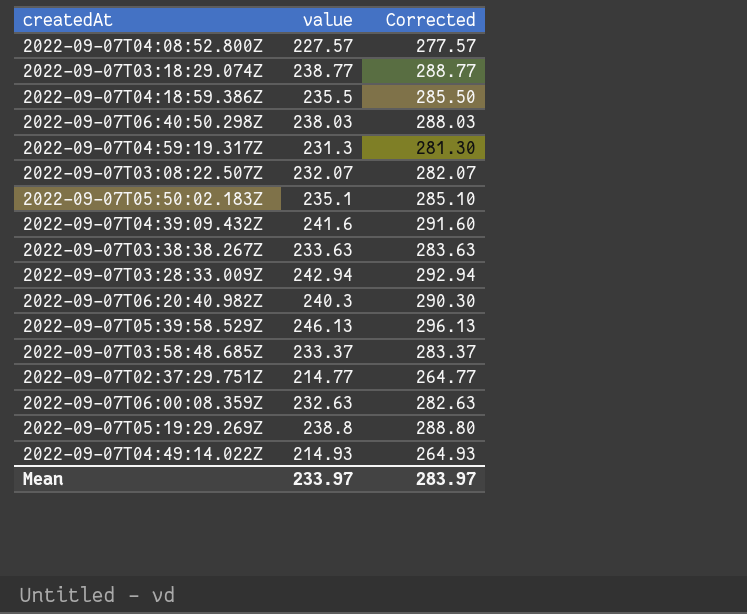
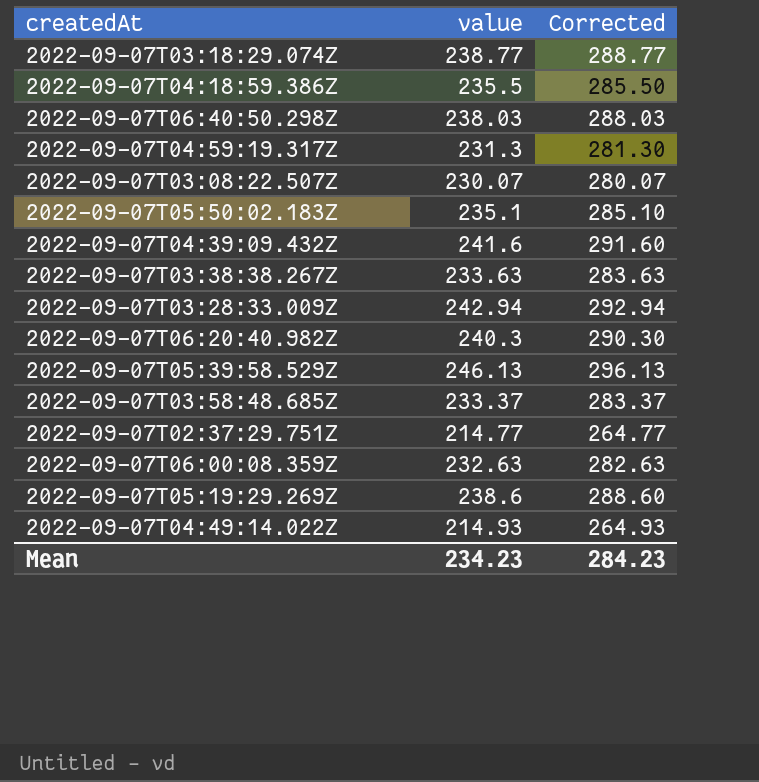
row 2022-09-07T04:08:52.800Z: 227.57 | 277.57 -> none
2022-09-07T03:08:22.507Z | value: 232.07 -> 230.07
2022-09-07T03:08:22.507Z | Corrected: 282.07 -> 280.07
2022-09-07T05:19:29.269Z | value: 238.8 -> 238.6
2022-09-07T05:19:29.269Z | Corrected: 288.80 -> 288.60
Mean | value: 233.97 -> 234.23
Mean | Corrected: 283.97 -> 284.23

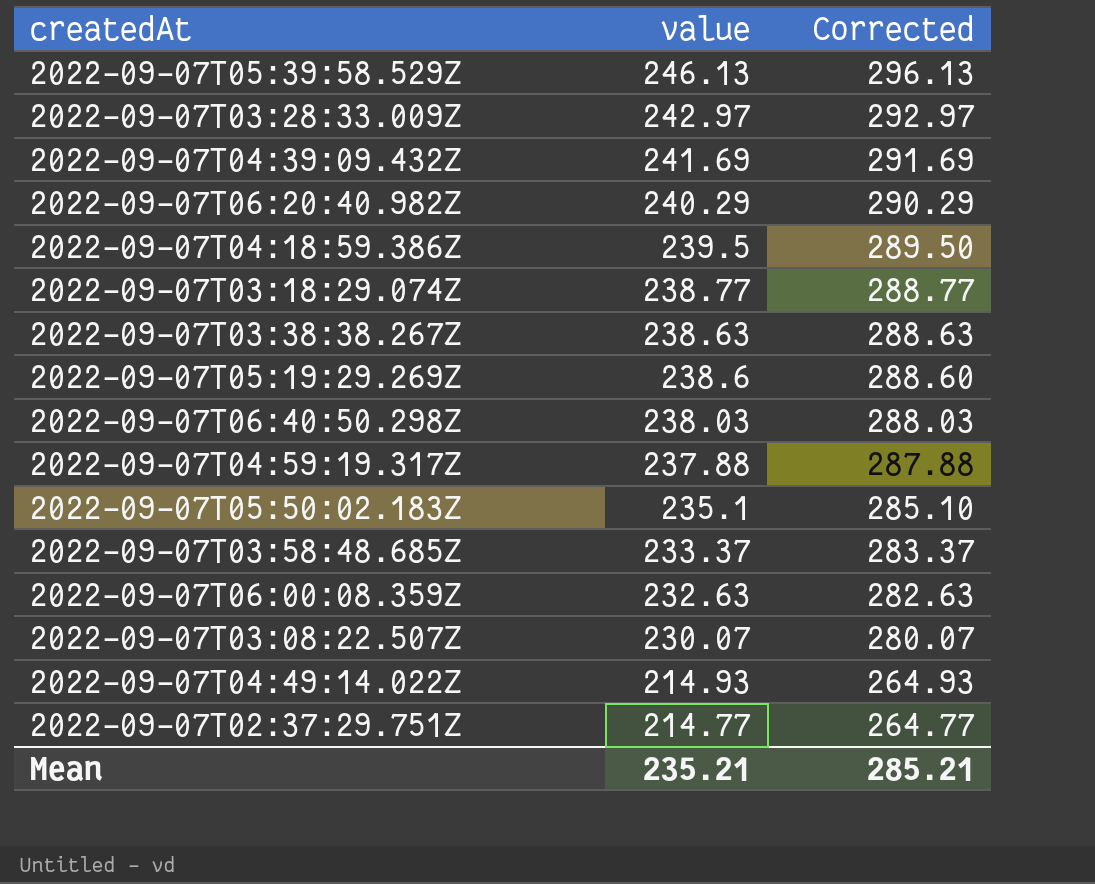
row order: none -> value descending
2022-09-07T03:28:33.009Z | value: 242.94 -> 242.97
2022-09-07T03:28:33.009Z | Corrected: 292.94 -> 292.97
2022-09-07T04:39:09.432Z | value: 241.6 -> 241.69
2022-09-07T04:39:09.432Z | Corrected: 291.60 -> 291.69
2022-09-07T06:20:40.982Z | value: 240.3 -> 240.29
2022-09-07T06:20:40.982Z | Corrected: 290.30 -> 290.29
2022-09-07T04:18:59.386Z | value: 235.5 -> 239.5
2022-09-07T04:18:59.386Z | Corrected: 285.50 -> 289.50
2022-09-07T03:38:38.267Z | value: 233.63 -> 238.63
2022-09-07T03:38:38.267Z | Corrected: 283.63 -> 288.63
2022-09-07T04:59:19.317Z | value: 231.3 -> 237.88
2022-09-07T04:59:19.317Z | Corrected: 281.30 -> 287.88
Mean | value: 234.23 -> 235.21
Mean | Corrected: 284.23 -> 285.21

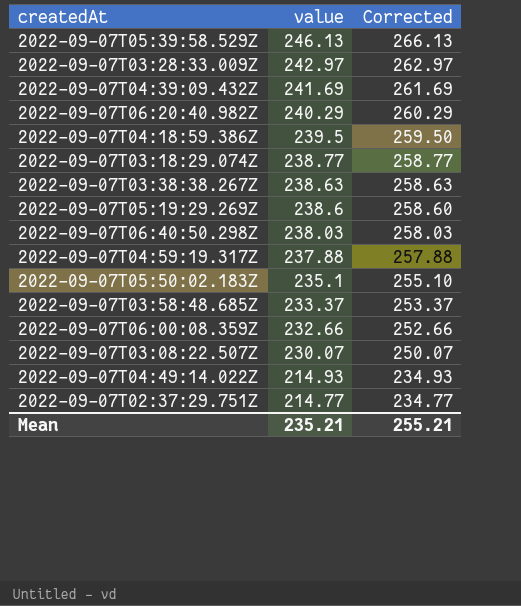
column Corrected | formula: [value] + 50 -> [value] + 20
2022-09-07T06:00:08.359Z | value: 232.63 -> 232.66
Mean | Corrected: 285.21 -> 255.21

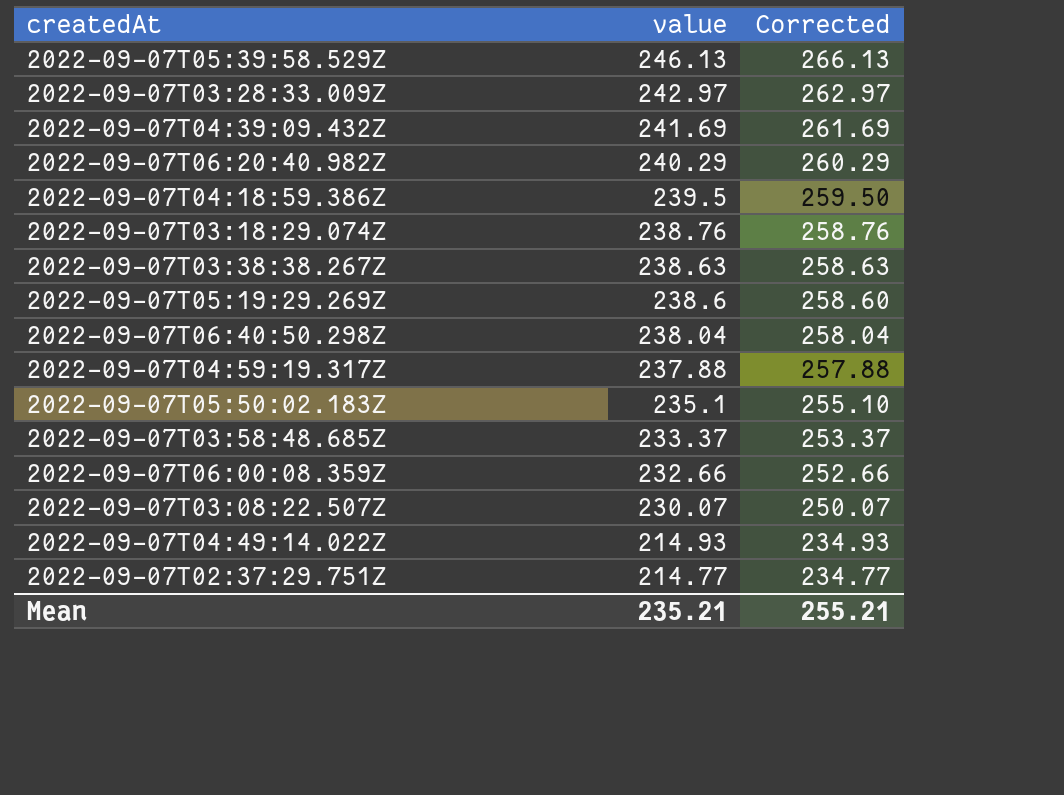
2022-09-07T03:18:29.074Z | value: 238.77 -> 238.76
2022-09-07T03:18:29.074Z | Corrected: 258.77 -> 258.76
2022-09-07T06:40:50.298Z | value: 238.03 -> 238.04
2022-09-07T06:40:50.298Z | Corrected: 258.03 -> 258.04

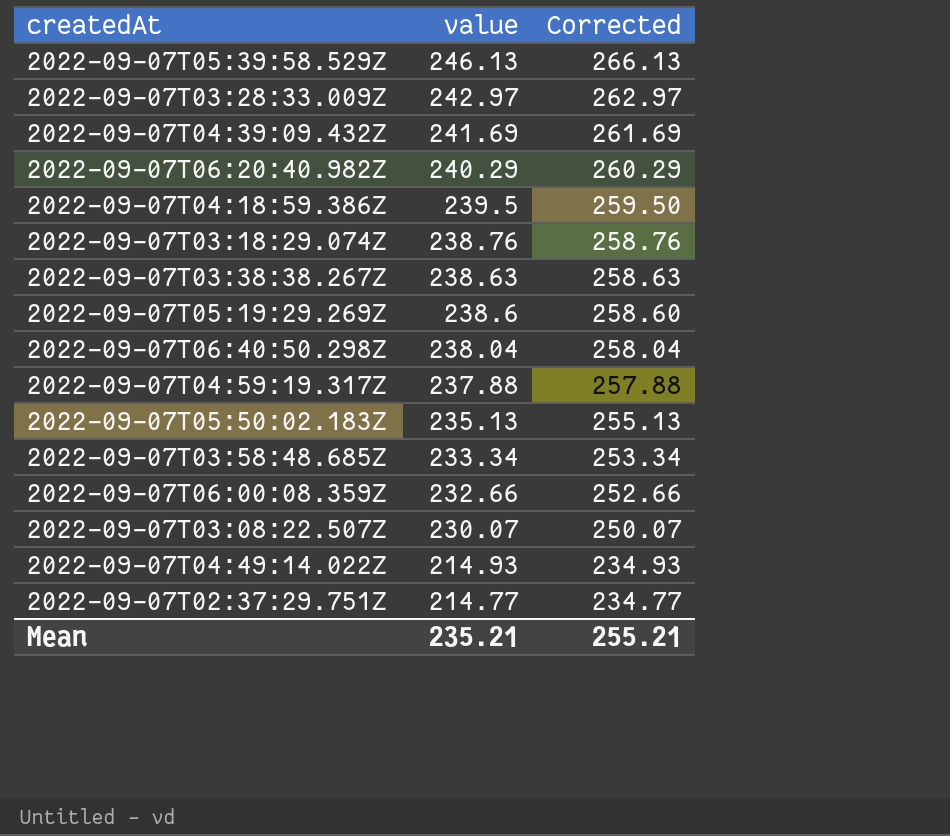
2022-09-07T05:50:02.183Z | value: 235.1 -> 235.13
2022-09-07T05:50:02.183Z | Corrected: 255.10 -> 255.13
2022-09-07T03:58:48.685Z | value: 233.37 -> 233.34
2022-09-07T03:58:48.685Z | Corrected: 253.37 -> 253.34

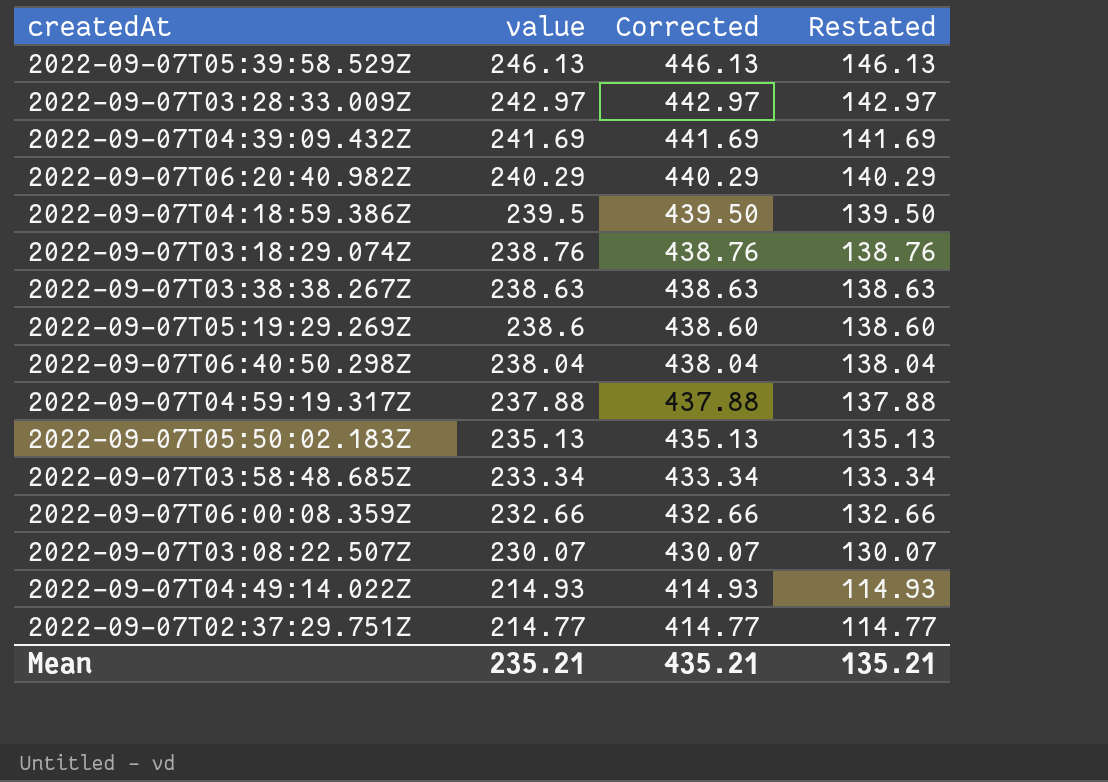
column Corrected | formula: [value] + 20 -> [value] + 200
column Restated | formula: none -> [value] - 100
Mean | Corrected: 255.21 -> 435.21

